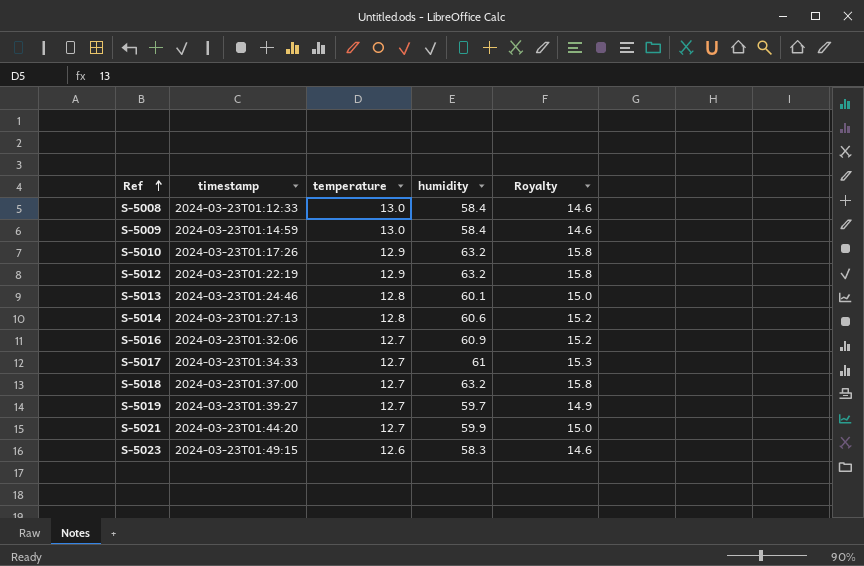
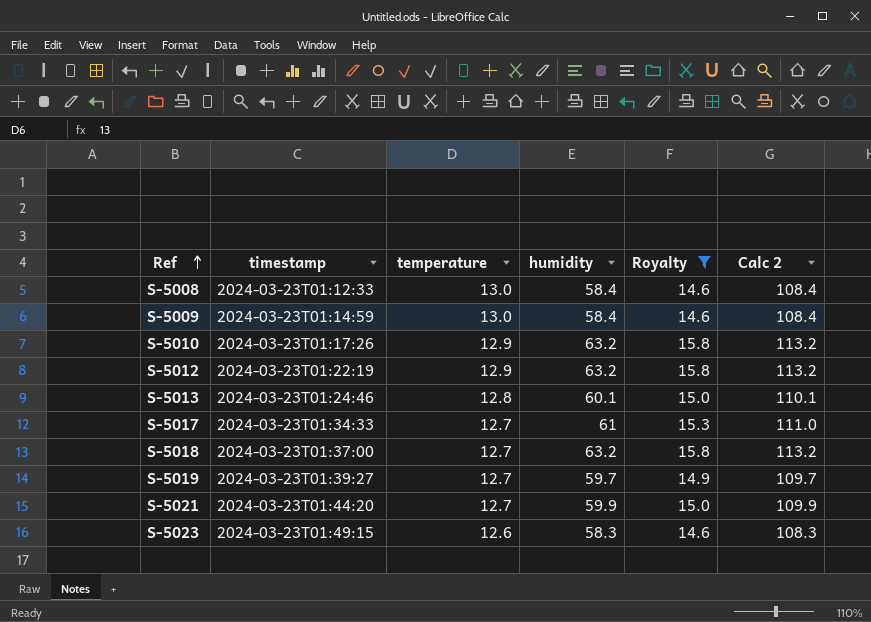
filter: none -> Royalty != 15.2
column Calc 2 | formula: none -> [humidity] + 50

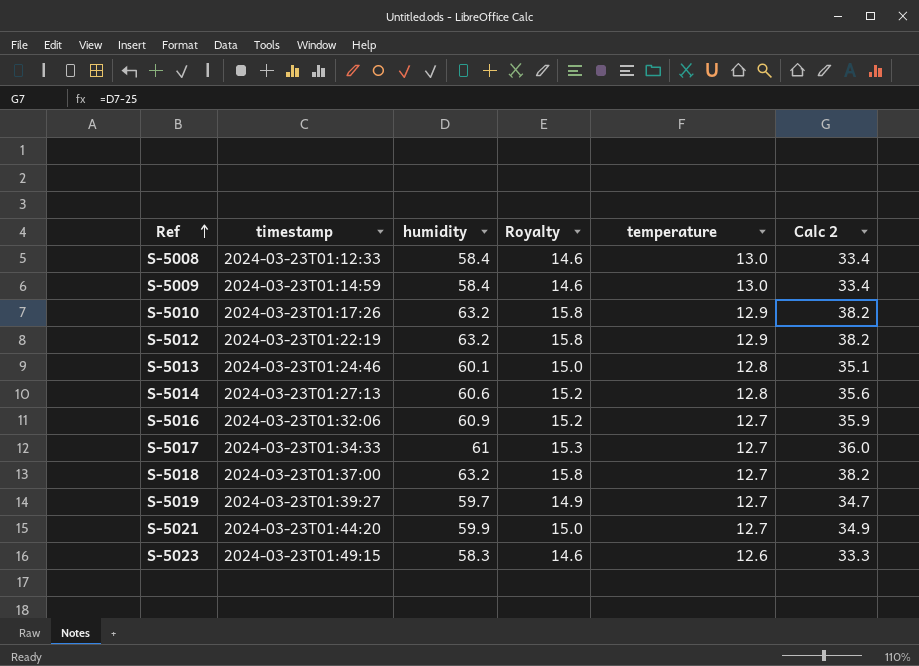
filter: Royalty != 15.2 -> none
column temperature | position: 3 -> 5
column Calc 2 | formula: [humidity] + 50 -> [humidity] - 25

